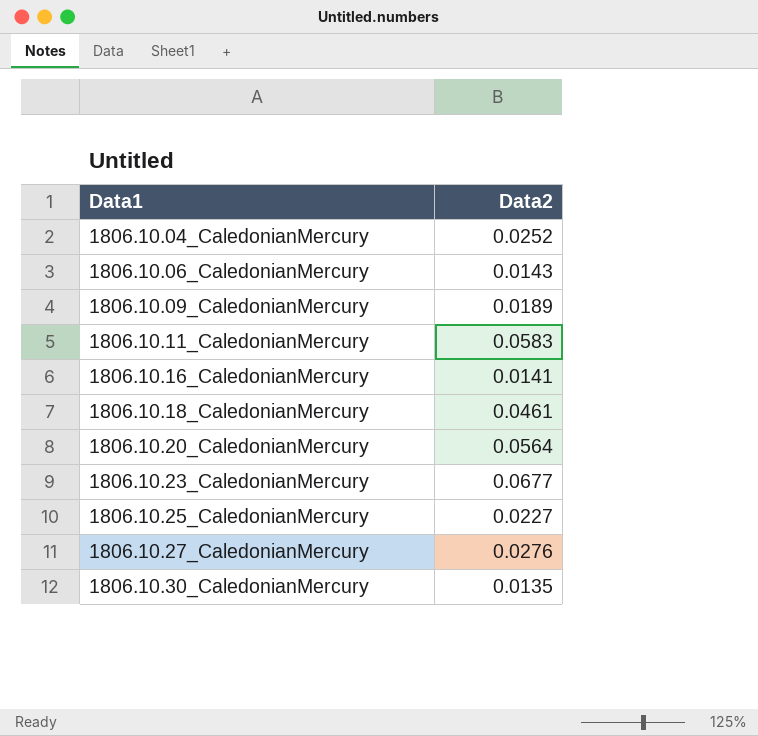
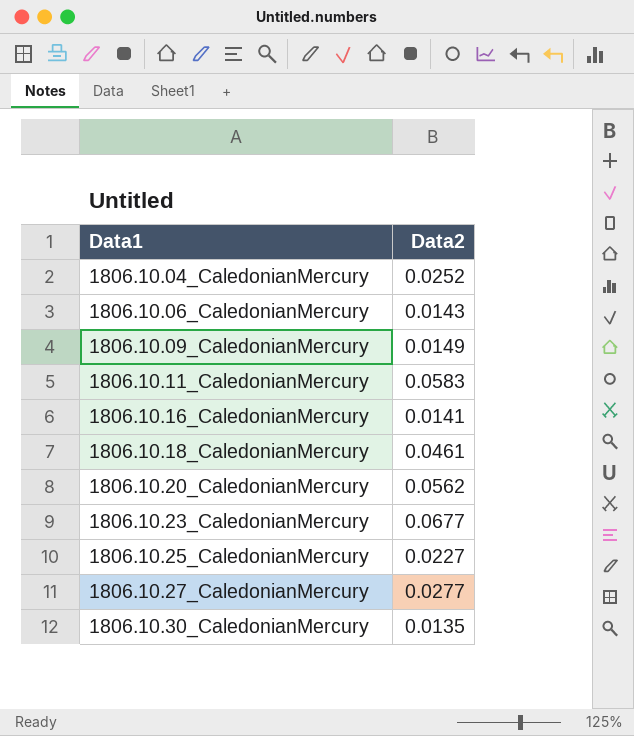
1806.10.09_CaledonianMercury | Data2: 0.0189 -> 0.0149
1806.10.20_CaledonianMercury | Data2: 0.0564 -> 0.0562
1806.10.27_CaledonianMercury | Data2: 0.0276 -> 0.0277

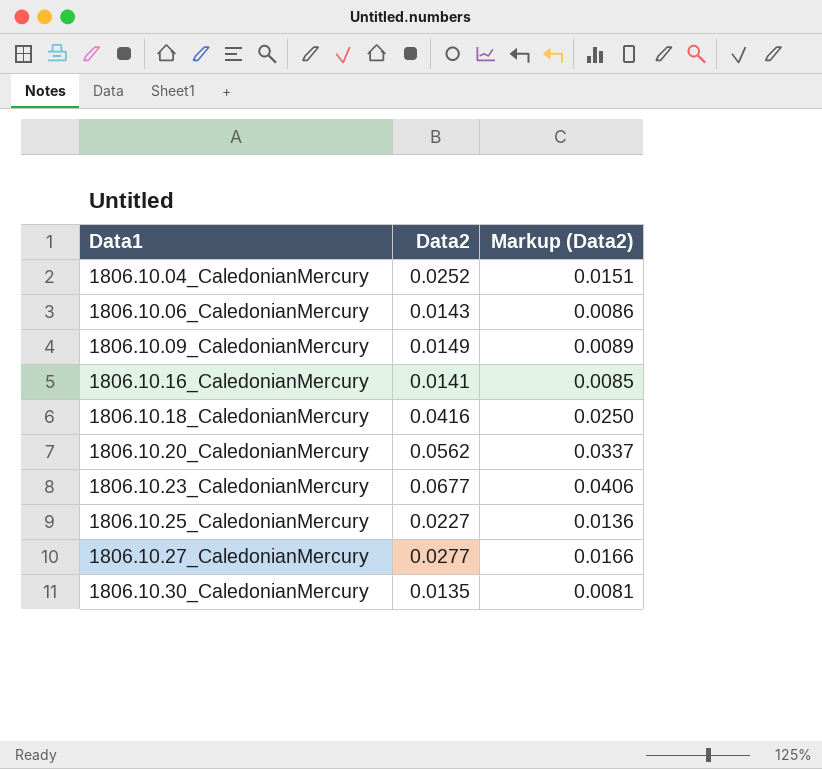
column Markup (Data2) | formula: none -> [Data2] * 0.6
row 1806.10.11_CaledonianMercury: 0.0583 -> none
1806.10.18_CaledonianMercury | Data2: 0.0461 -> 0.0416

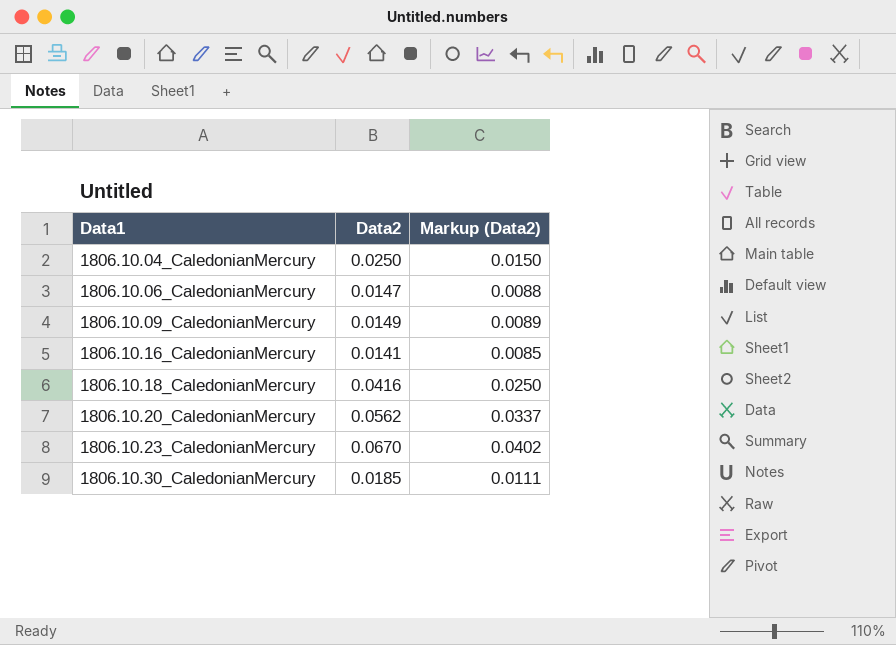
row 1806.10.25_CaledonianMercury: 0.0227 | 0.0136 -> none
row 1806.10.27_CaledonianMercury: 0.0277 | 0.0166 -> none
1806.10.04_CaledonianMercury | Data2: 0.0252 -> 0.0250
1806.10.04_CaledonianMercury | Markup (Data2): 0.0151 -> 0.0150
1806.10.06_CaledonianMercury | Data2: 0.0143 -> 0.0147
1806.10.06_CaledonianMercury | Markup (Data2): 0.0086 -> 0.0088
1806.10.23_CaledonianMercury | Data2: 0.0677 -> 0.0670
1806.10.23_CaledonianMercury | Markup (Data2): 0.0406 -> 0.0402
1806.10.30_CaledonianMercury | Data2: 0.0135 -> 0.0185
1806.10.30_CaledonianMercury | Markup (Data2): 0.0081 -> 0.0111

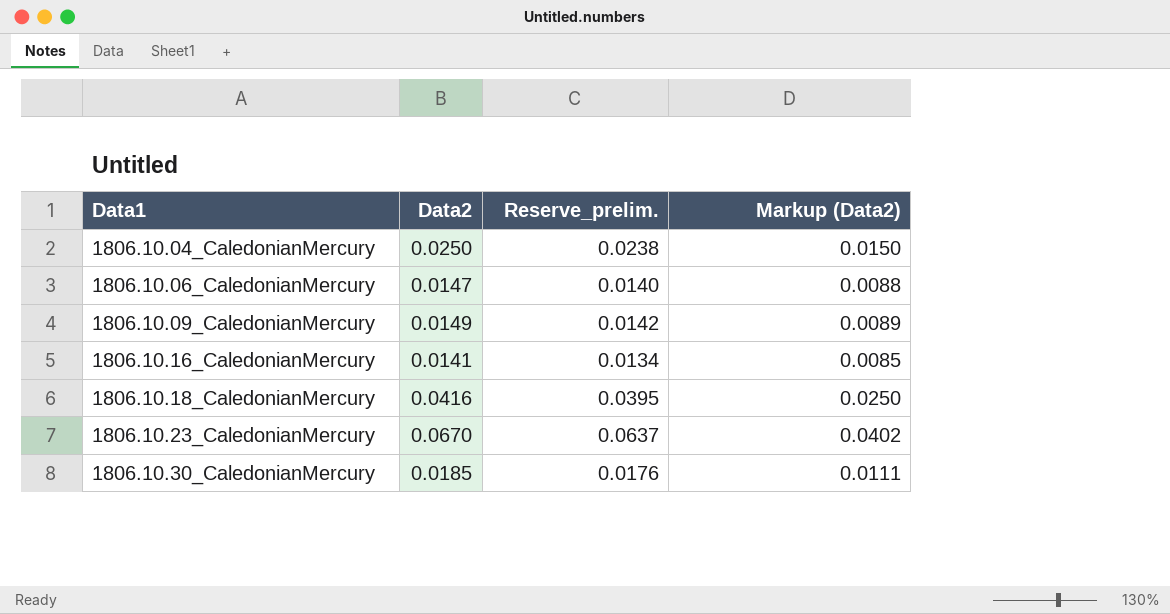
column Reserve_prelim. | formula: none -> [Data2] * 0.95
row 1806.10.20_CaledonianMercury: 0.0562 | 0.0337 -> none

